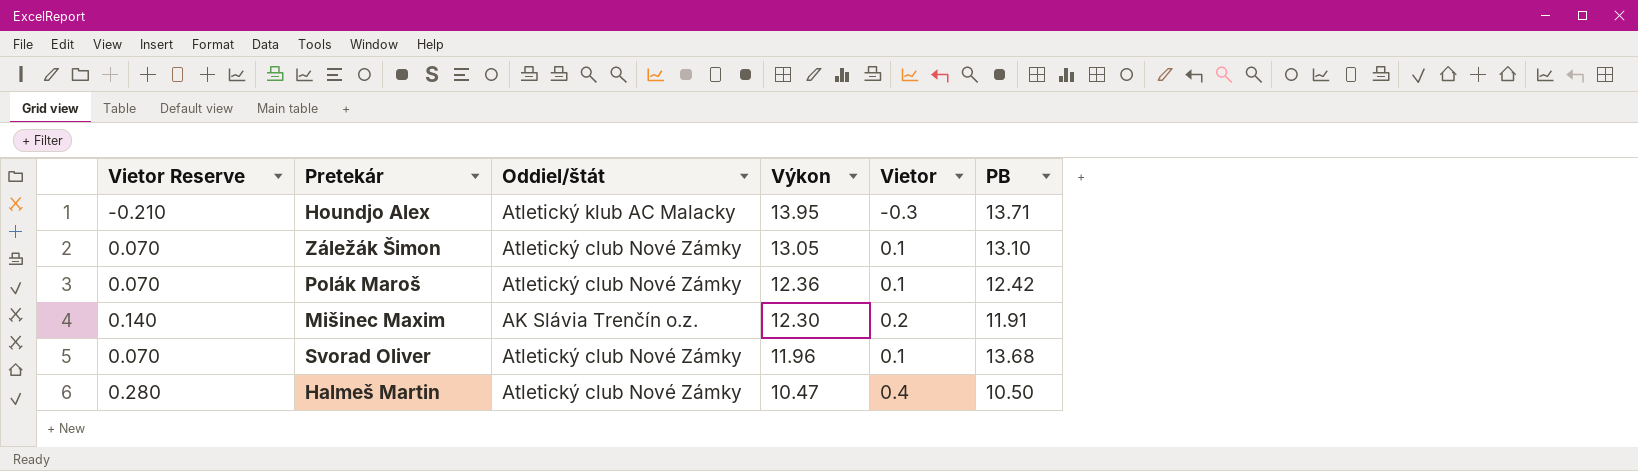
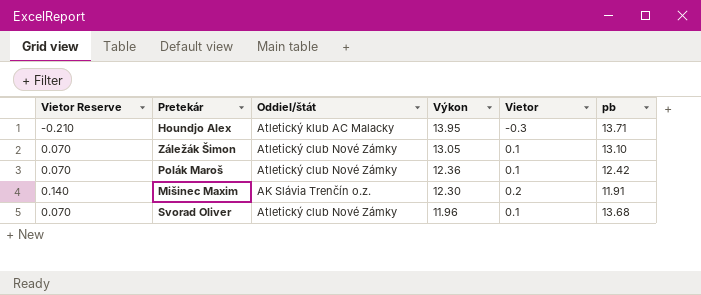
column name: PB -> pb
row Halmeš Martin: 0.280 | Atletický club Nové Zámky | 10.47 | 0.4 | 10.50 -> none

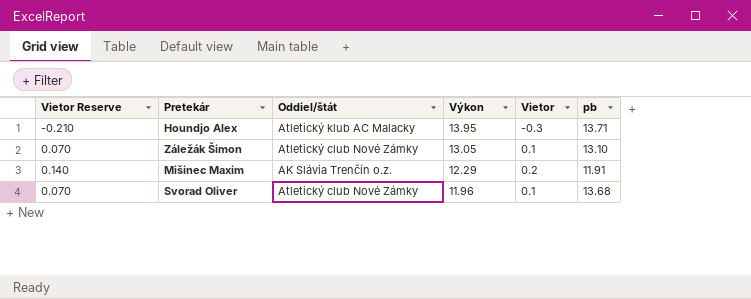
row Polák Maroš: 0.070 | Atletický club Nové Zámky | 12.36 | 0.1 | 12.42 -> none
Mišinec Maxim | Výkon: 12.30 -> 12.29

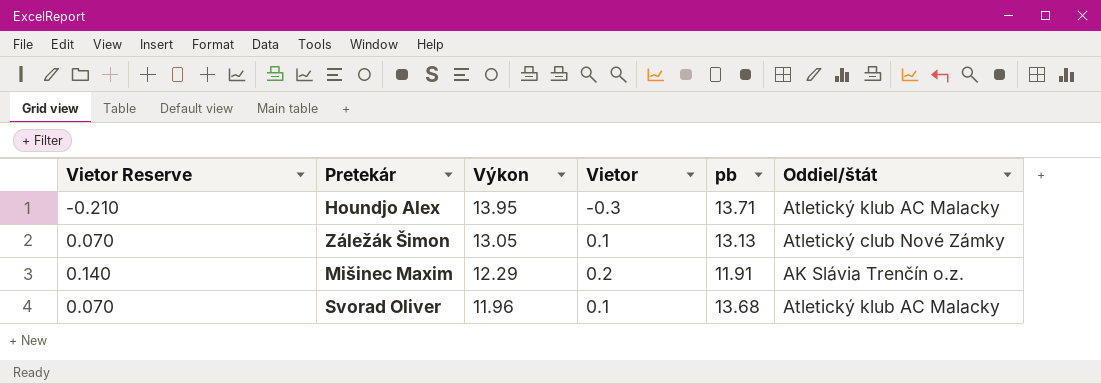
column Oddiel/štát | position: 3 -> 6
Záležák Šimon | pb: 13.10 -> 13.13
Svorad Oliver | Oddiel/štát: Atletický club Nové Zámky -> Atletický klub AC Malacky

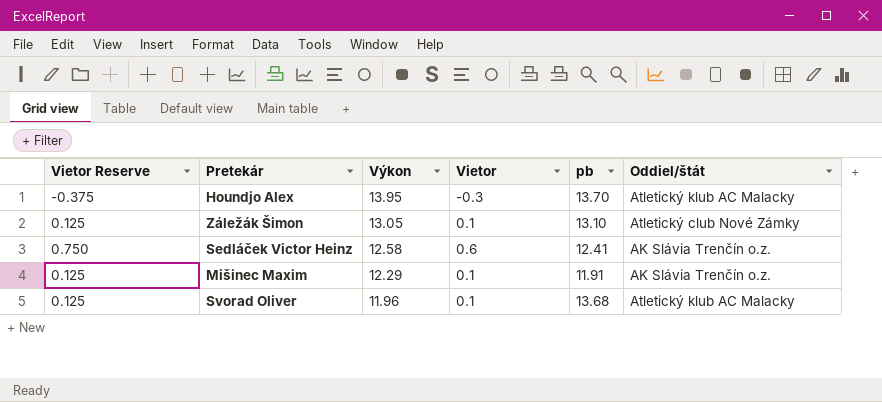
column Vietor Reserve | formula: [Vietor] * 0.7 -> [Vietor] * 1.25
Houndjo Alex | pb: 13.71 -> 13.70
Záležák Šimon | pb: 13.13 -> 13.10
row Sedláček Victor Heinz: none -> 0.750 | 12.58 | 0.6 | 12.41 | AK Slávia Trenčín o.z.
Mišinec Maxim | Vietor: 0.2 -> 0.1

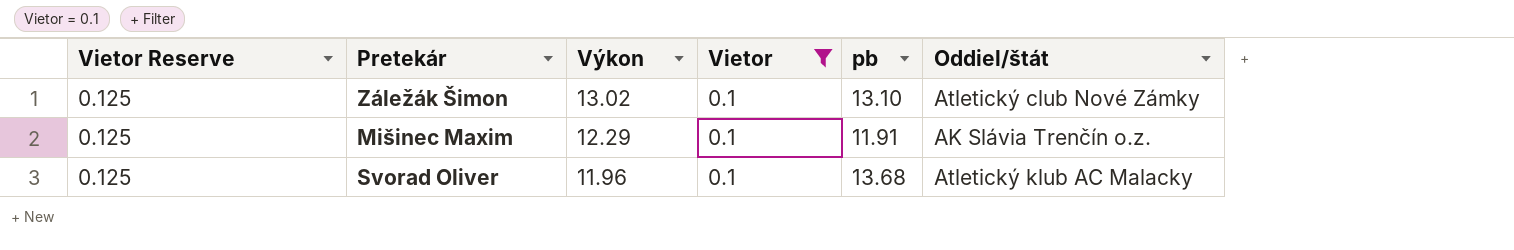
filter: none -> Vietor = 0.1
Záležák Šimon | Výkon: 13.05 -> 13.02

